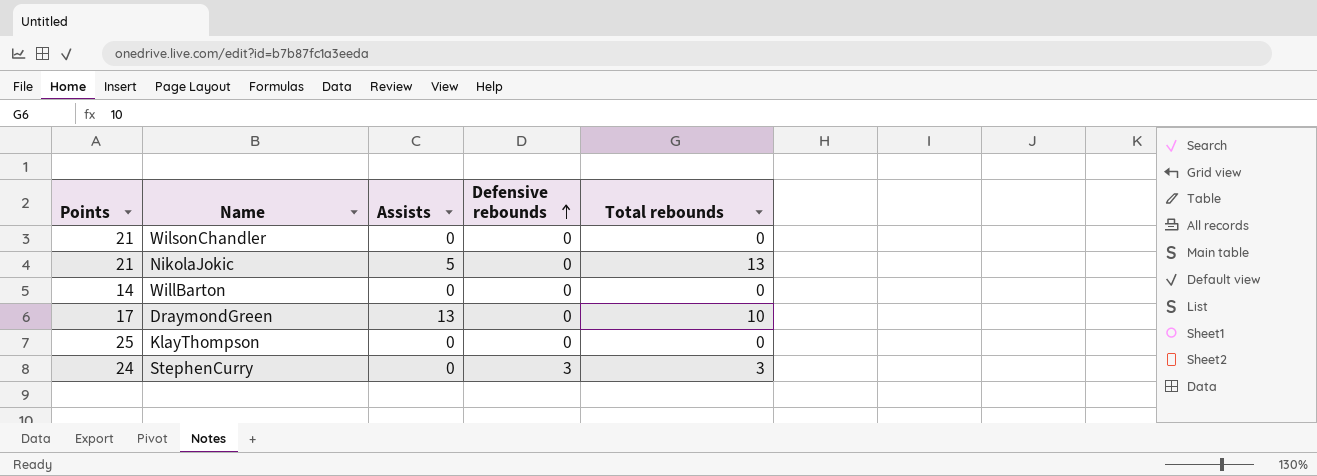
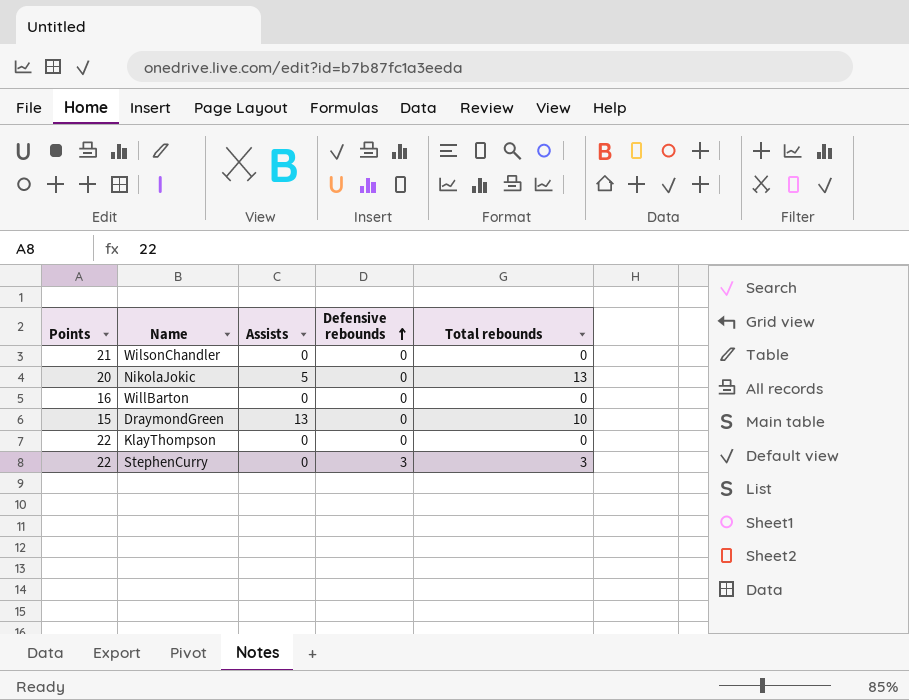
NikolaJokic | Points: 21 -> 20
WillBarton | Points: 14 -> 16
DraymondGreen | Points: 17 -> 15
KlayThompson | Points: 25 -> 22
StephenCurry | Points: 24 -> 22

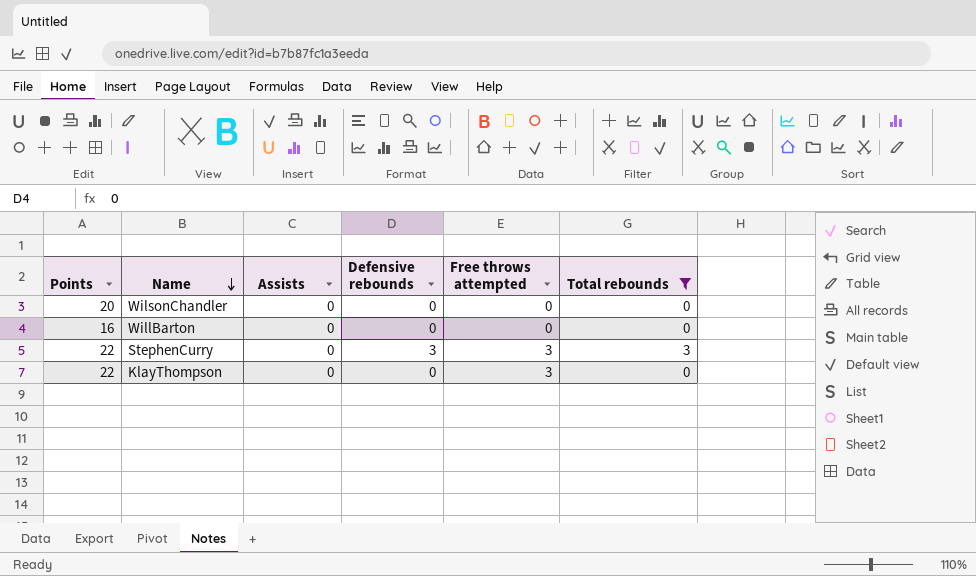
filter: none -> Total rebounds <= 3
row order: Defensive rebounds ascending -> Name descending
column Free throws attempted | position: none -> 5
WilsonChandler | Points: 21 -> 20

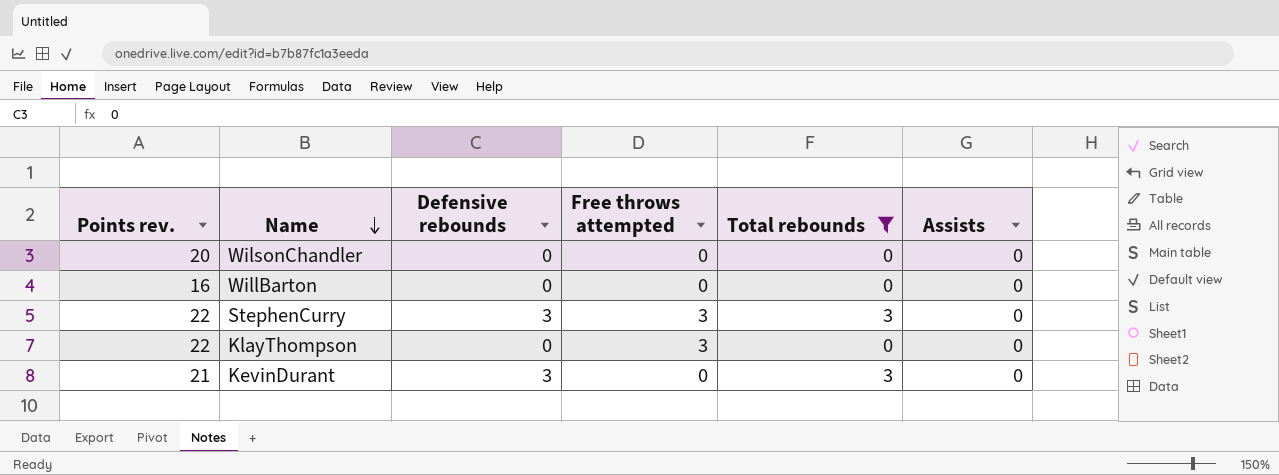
column name: Points -> Points rev.
column Assists | position: 3 -> 6
row KevinDurant: none -> 21 | 3 | 0 | 3 | 0

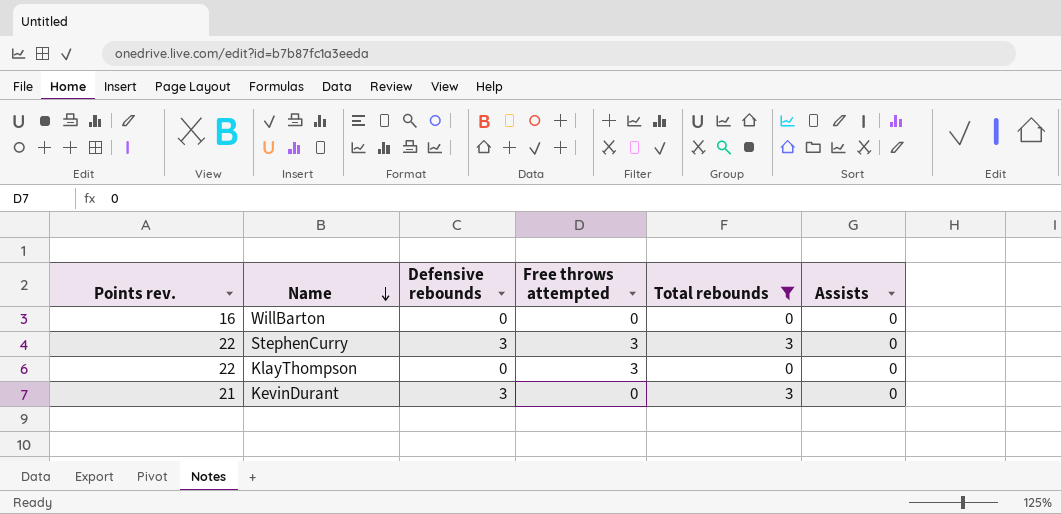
row WilsonChandler: 20 | 0 | 0 | 0 | 0 -> none

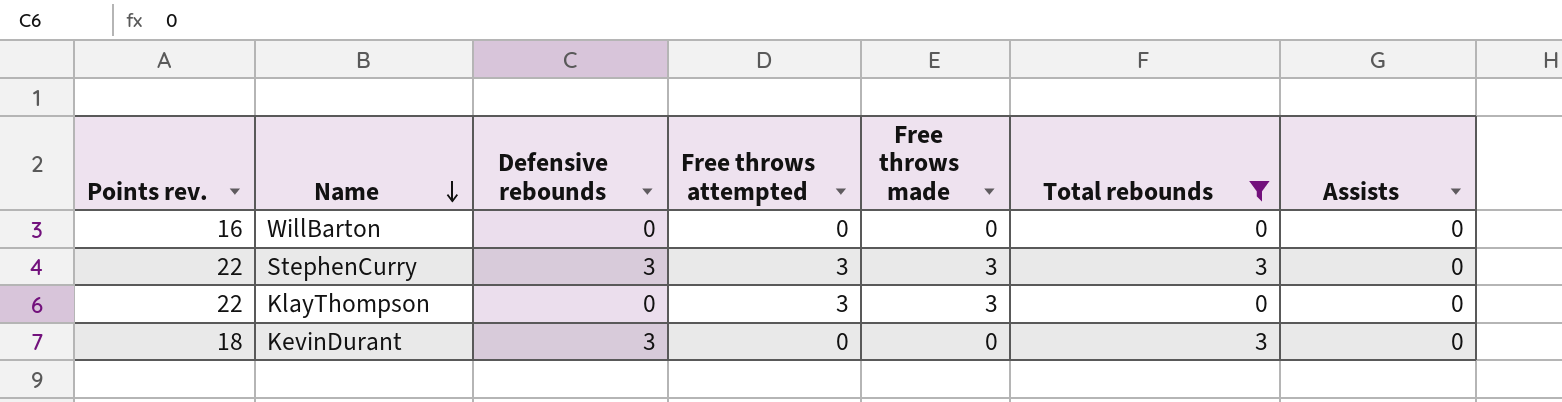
column Free throws made | position: none -> 5
KevinDurant | Points rev.: 21 -> 18

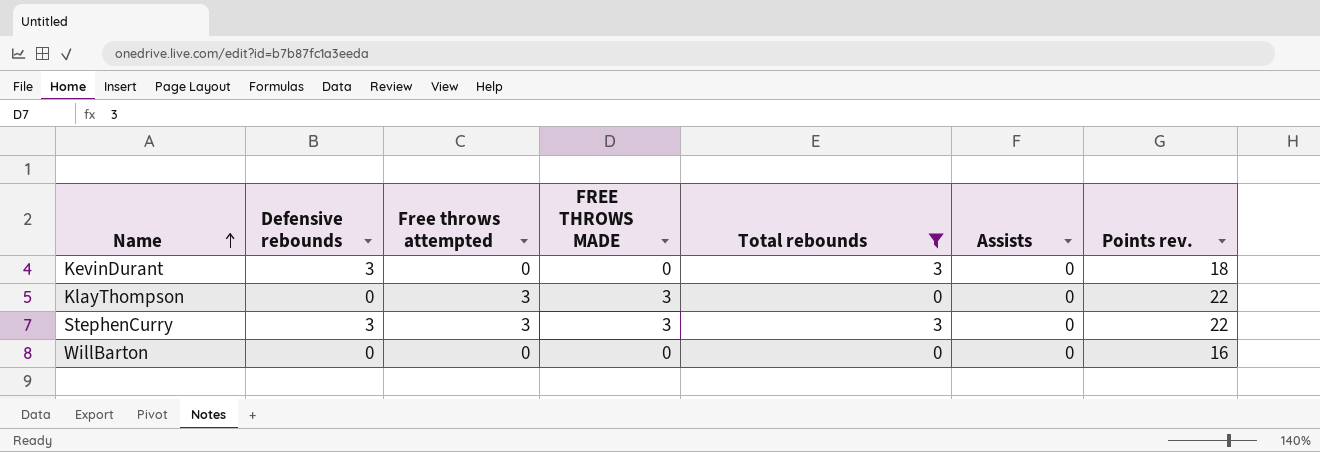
row order: Name descending -> Name ascending
column name: Free throws made -> FREE THROWS MADE
column Points rev. | position: 1 -> 7

